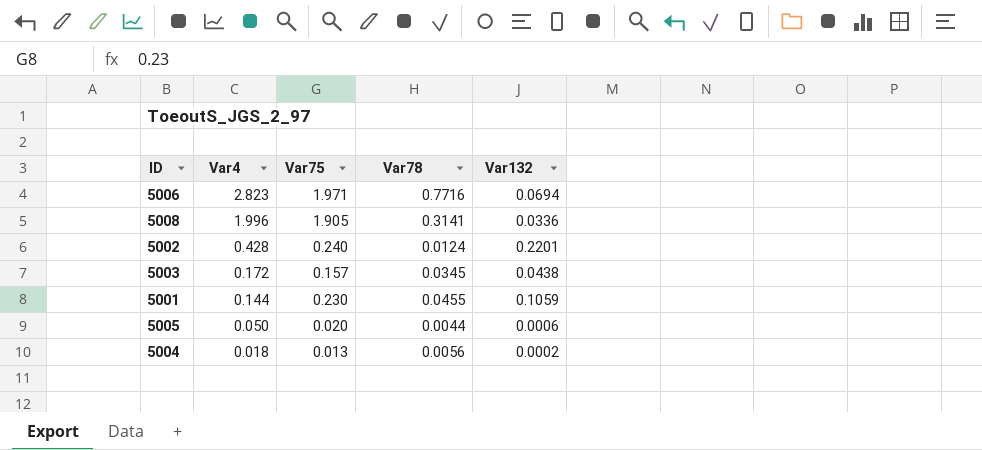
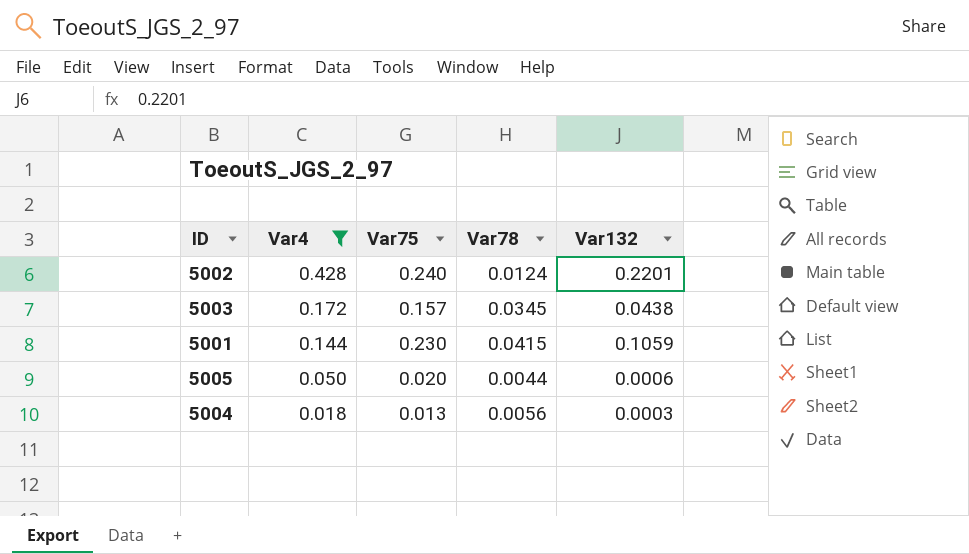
filter: none -> Var4 <= 0.428
5001 | Var78: 0.0455 -> 0.0415
5004 | Var132: 0.0002 -> 0.0003

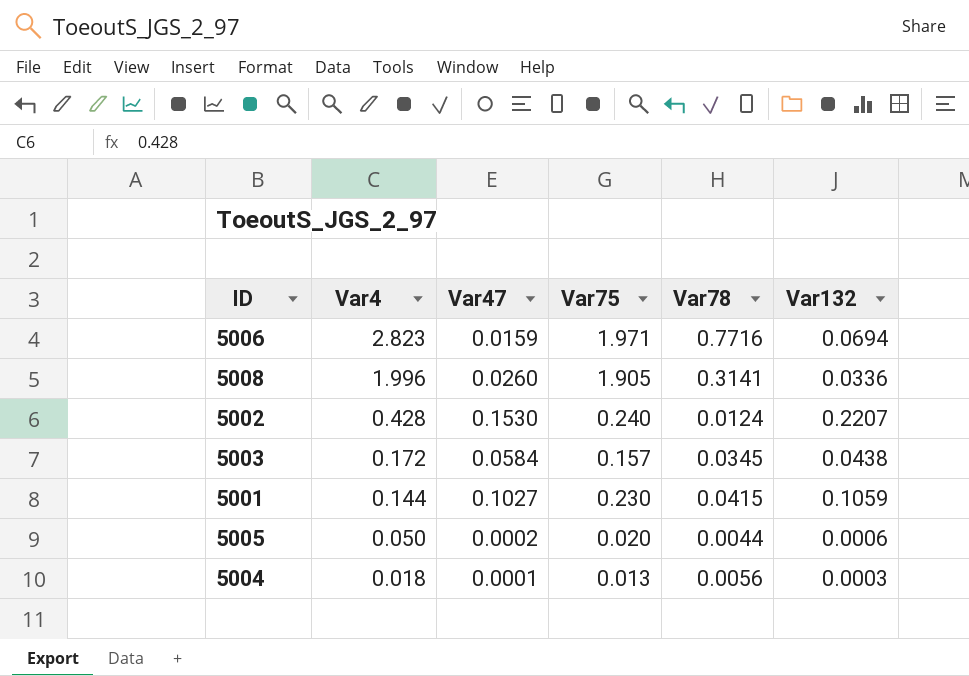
filter: Var4 <= 0.428 -> none
column Var47 | position: none -> 3
5002 | Var132: 0.2201 -> 0.2207

